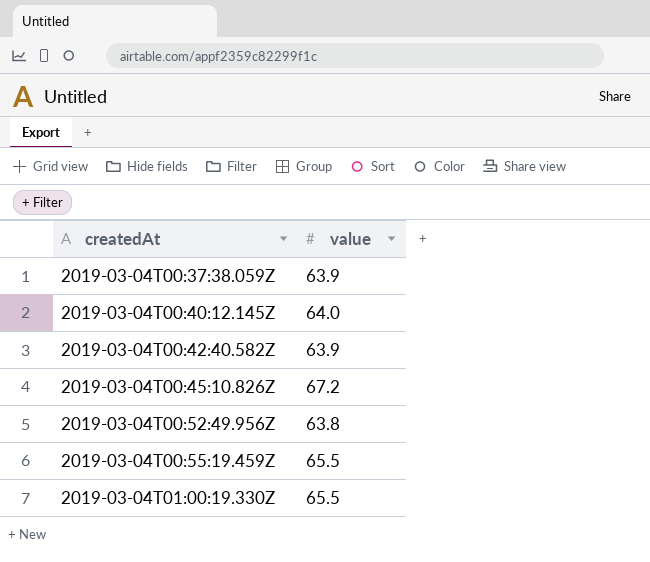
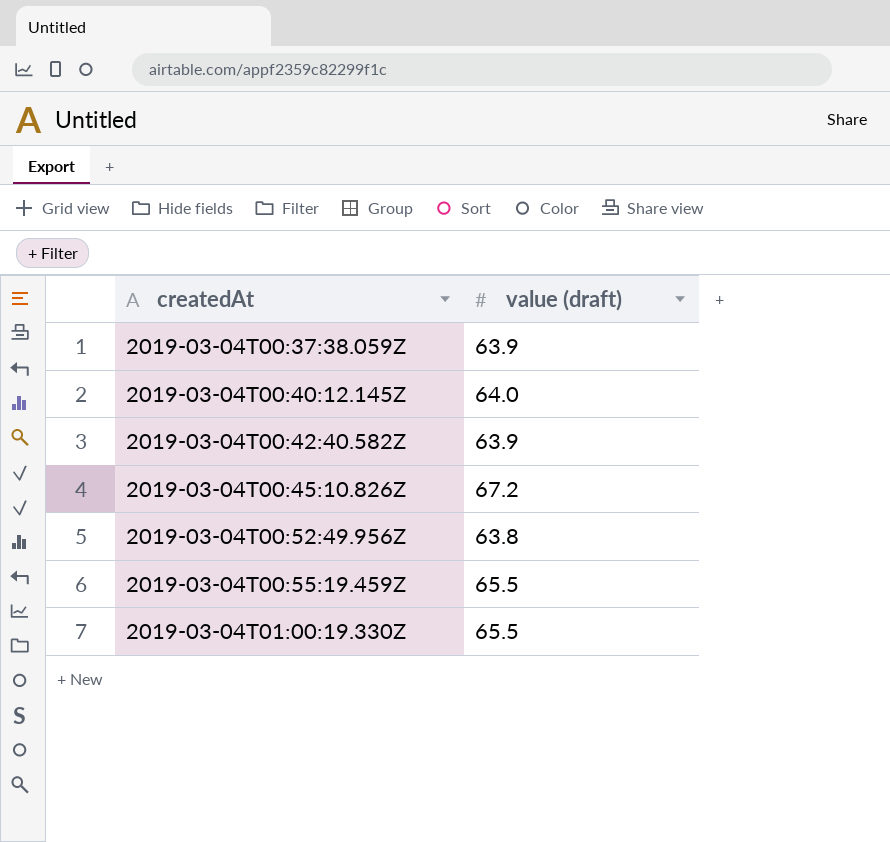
column name: value -> value (draft)

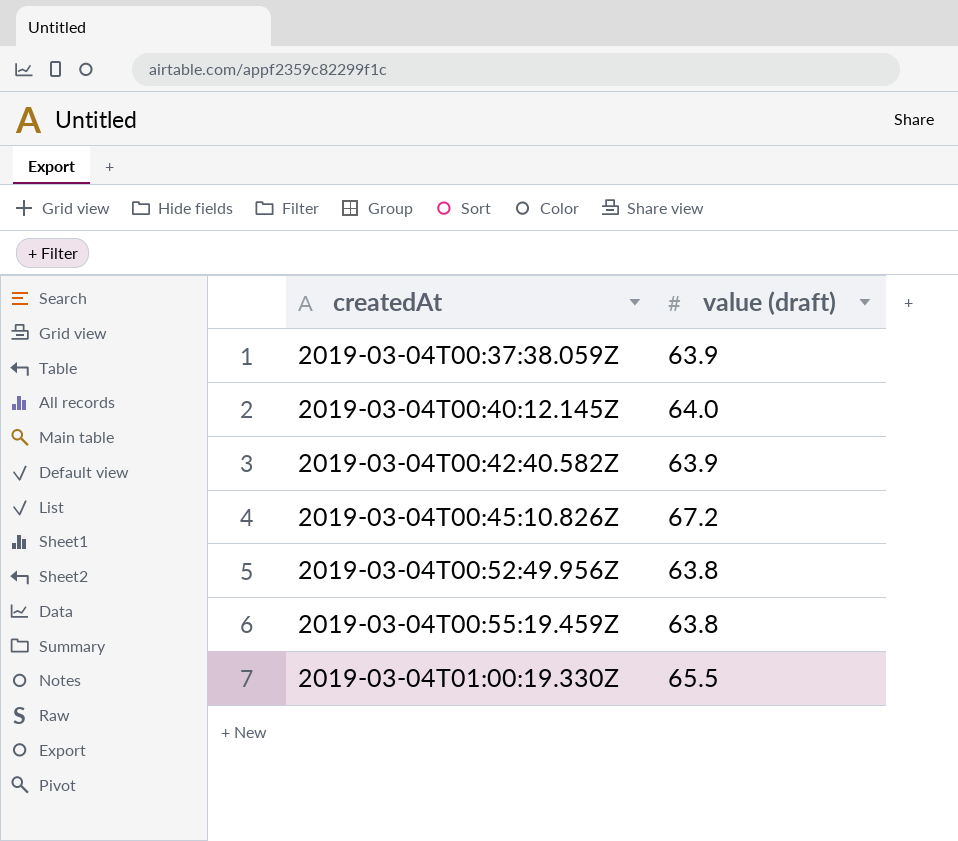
2019-03-04T00:55:19.459Z | value (draft): 65.5 -> 63.8

